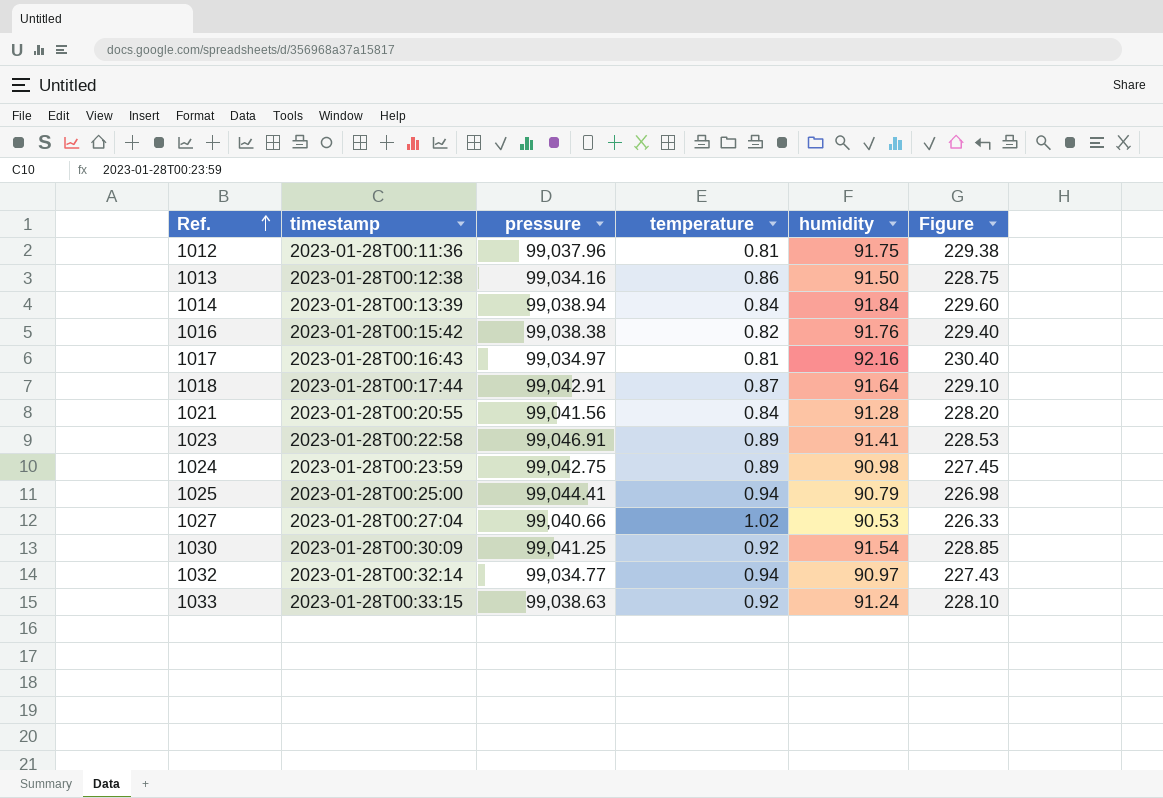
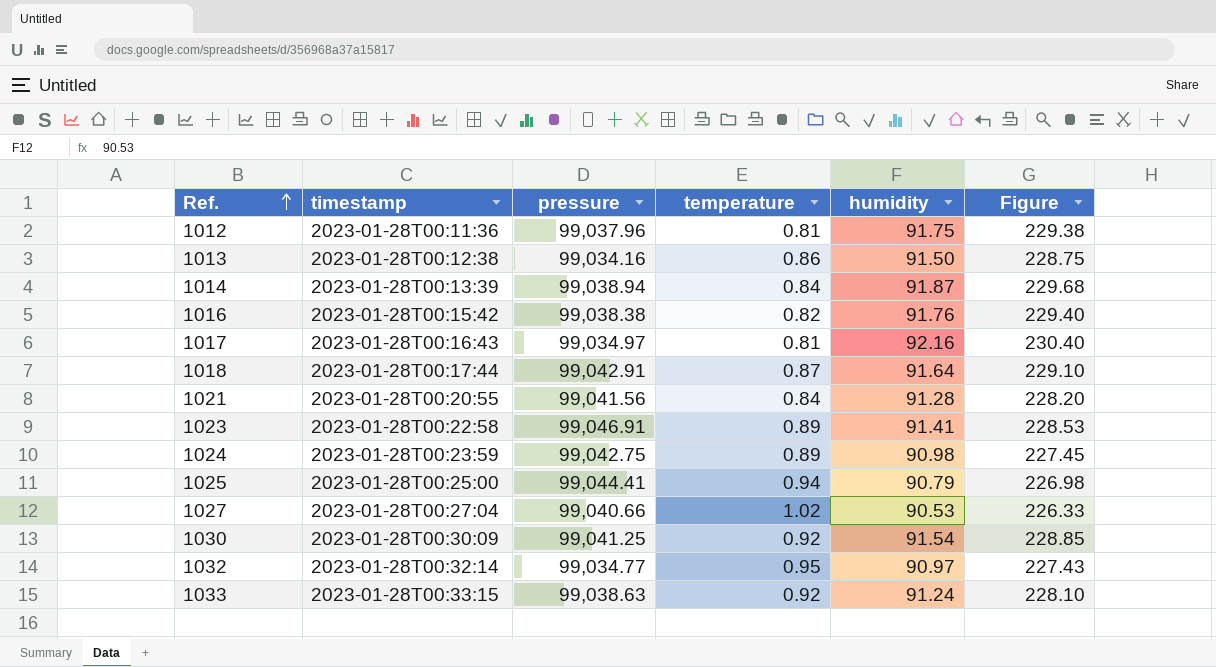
1014 | humidity: 91.84 -> 91.87
1014 | Figure: 229.60 -> 229.68
1032 | temperature: 0.94 -> 0.95

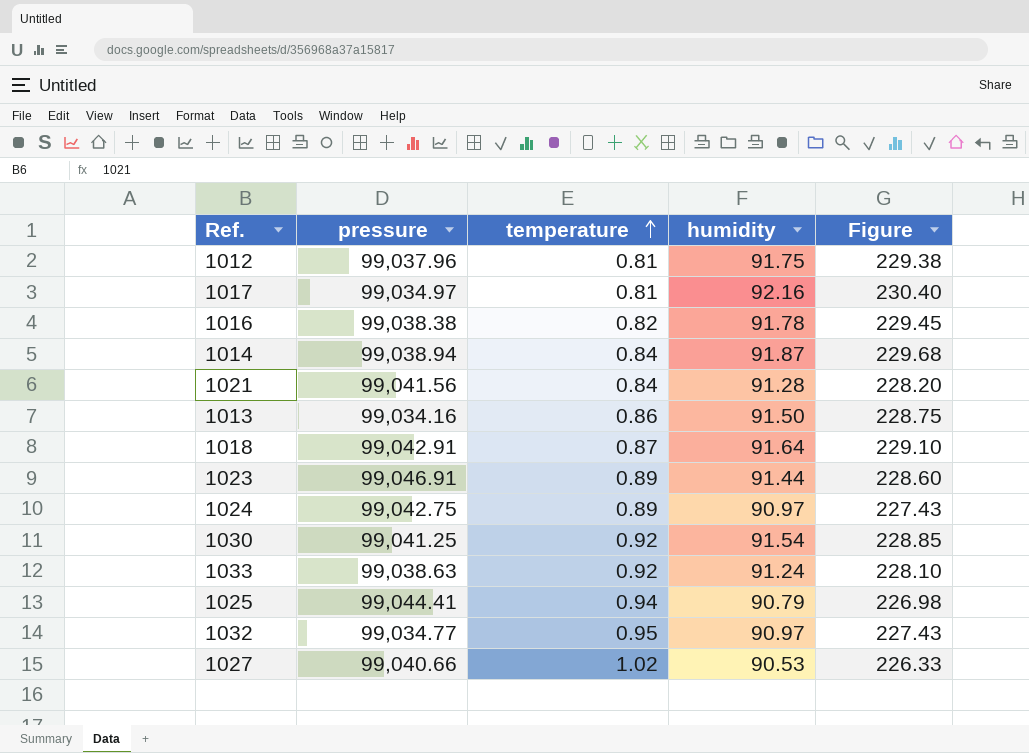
row order: Ref. ascending -> temperature ascending
column timestamp | position: 2 -> none
1016 | humidity: 91.76 -> 91.78
1016 | Figure: 229.40 -> 229.45
1023 | humidity: 91.41 -> 91.44
1023 | Figure: 228.53 -> 228.60
1024 | humidity: 90.98 -> 90.97
1024 | Figure: 227.45 -> 227.43

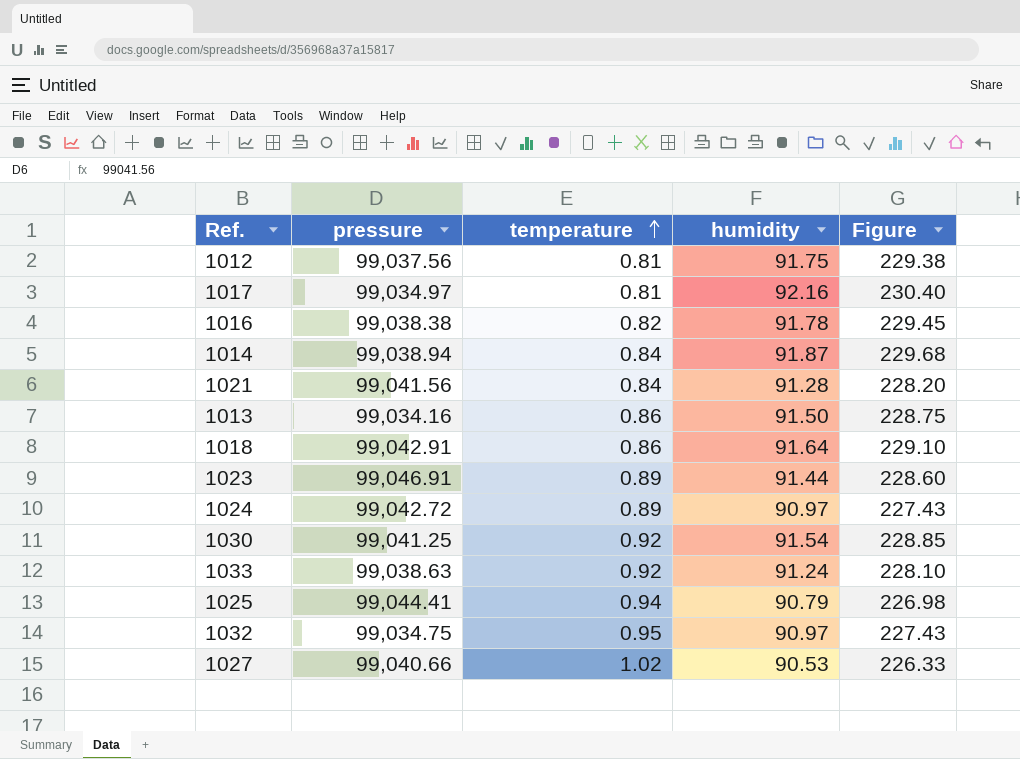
1012 | pressure: 99,037.96 -> 99,037.56
1018 | temperature: 0.87 -> 0.86
1024 | pressure: 99,042.75 -> 99,042.72
1032 | pressure: 99,034.77 -> 99,034.75

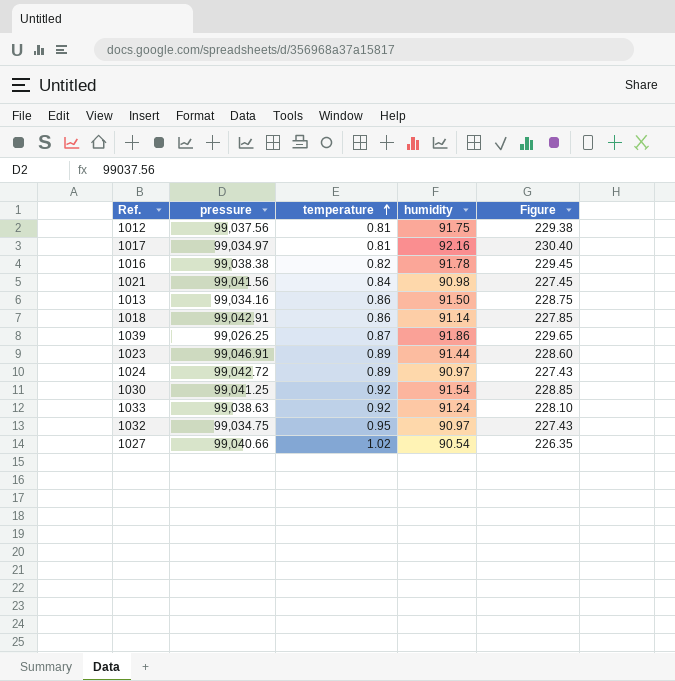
row 1014: 99,038.94 | 0.84 | 91.87 | 229.68 -> none
row 1025: 99,044.41 | 0.94 | 90.79 | 226.98 -> none
1021 | humidity: 91.28 -> 90.98
1021 | Figure: 228.20 -> 227.45
1018 | humidity: 91.64 -> 91.14
1018 | Figure: 229.10 -> 227.85
row 1039: none -> 99,026.25 | 0.87 | 91.86 | 229.65
1027 | humidity: 90.53 -> 90.54
1027 | Figure: 226.33 -> 226.35

